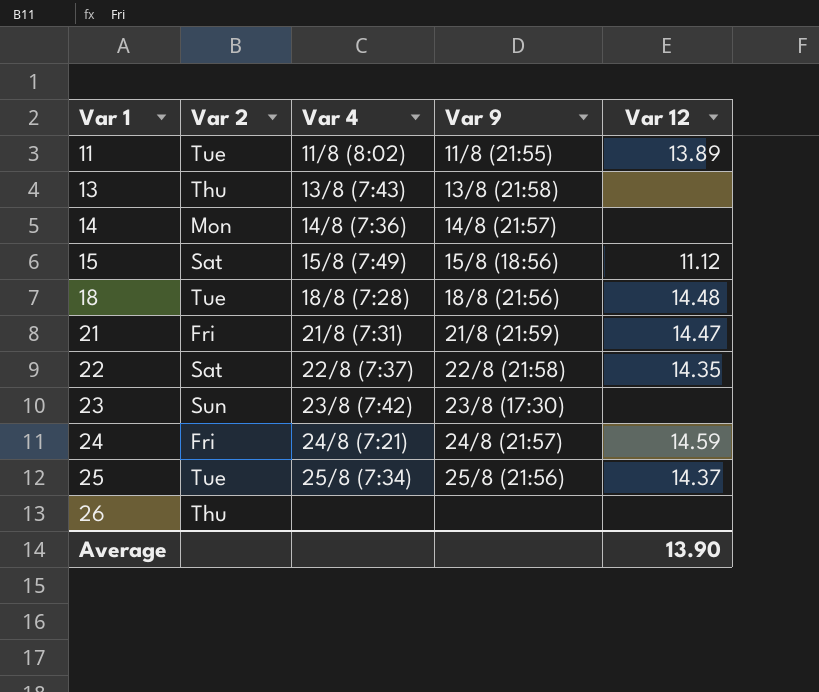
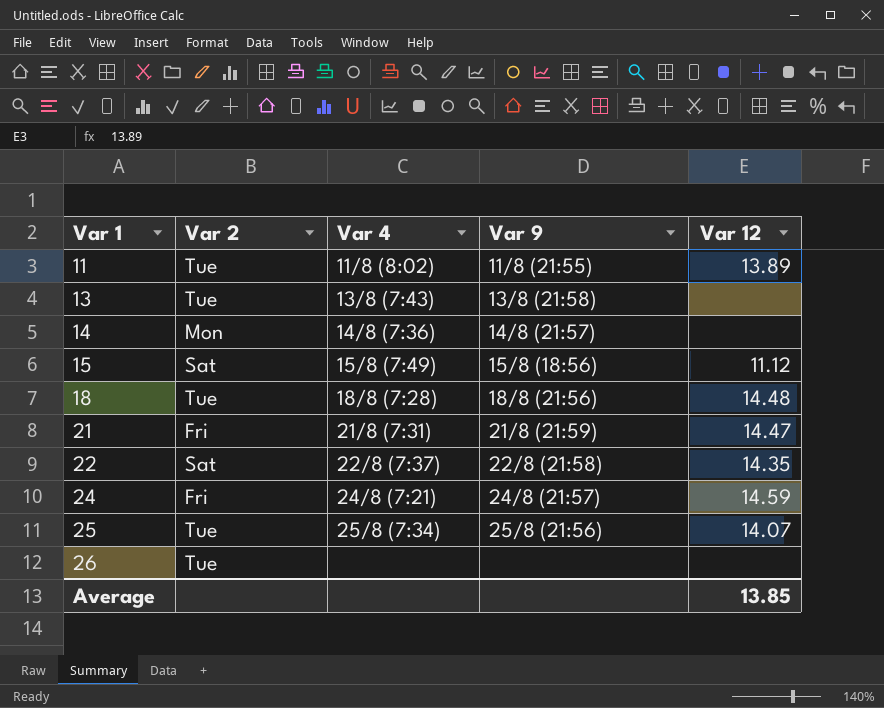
row 23: Sun | 23/8 (7:42) | 23/8 (17:30) | none -> none
13 | Var 2: Thu -> Tue
25 | Var 12: 14.37 -> 14.07
26 | Var 2: Thu -> Tue
Average | Var 12: 13.90 -> 13.85

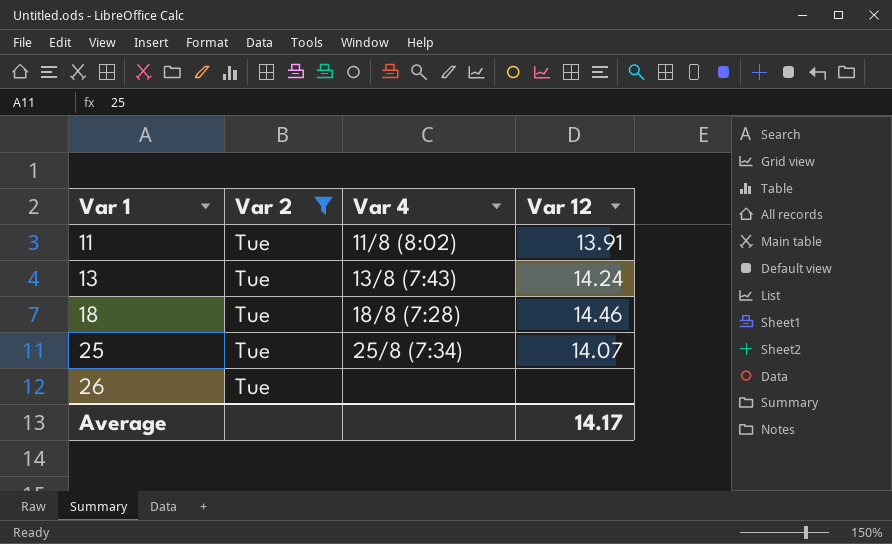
filter: none -> Var 2 = Tue
column Var 9 | position: 4 -> none
11 | Var 12: 13.89 -> 13.91
13 | Var 12: none -> 14.24
18 | Var 12: 14.48 -> 14.46
Average | Var 12: 13.85 -> 14.17

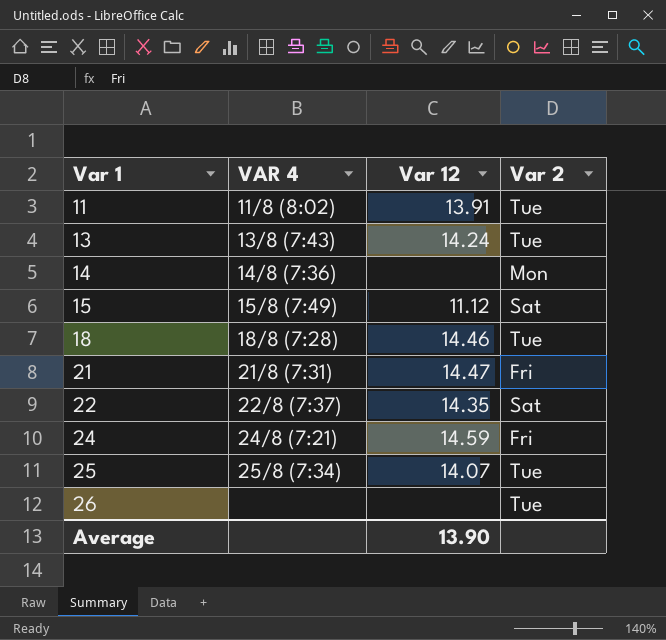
filter: Var 2 = Tue -> none
column name: Var 4 -> VAR 4
column Var 2 | position: 2 -> 4
Average | Var 12: 14.17 -> 13.90

